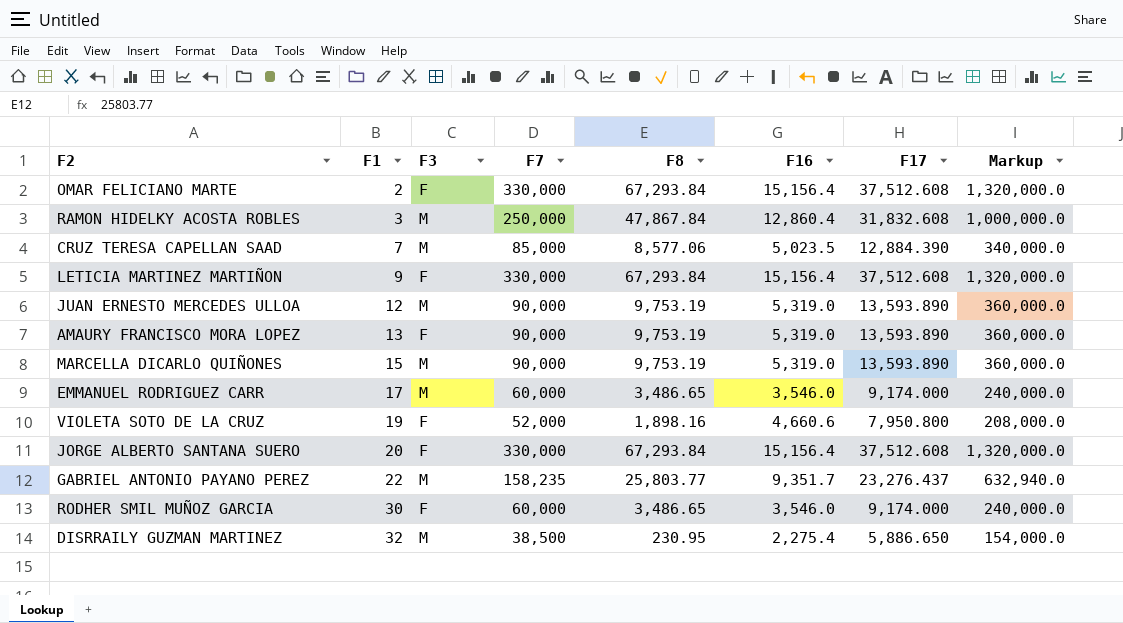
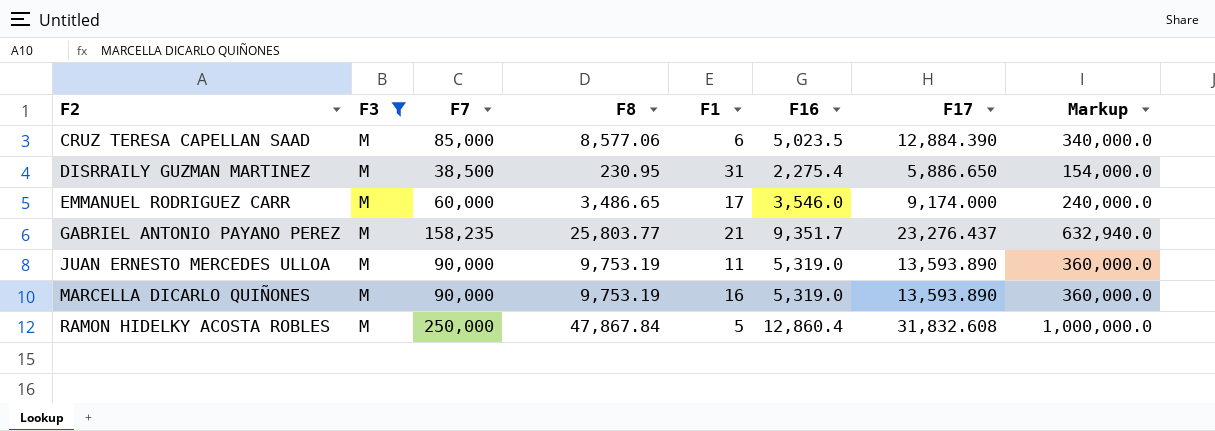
filter: none -> F3 = M
row order: F1 ascending -> F2 ascending
column F1 | position: 2 -> 5
CRUZ TERESA CAPELLAN SAAD | F1: 7 -> 6
DISRRAILY GUZMAN MARTINEZ | F1: 32 -> 31
GABRIEL ANTONIO PAYANO PEREZ | F1: 22 -> 21
JUAN ERNESTO MERCEDES ULLOA | F1: 12 -> 11
MARCELLA DICARLO QUIÑONES | F1: 15 -> 16
RAMON HIDELKY ACOSTA ROBLES | F1: 3 -> 5

